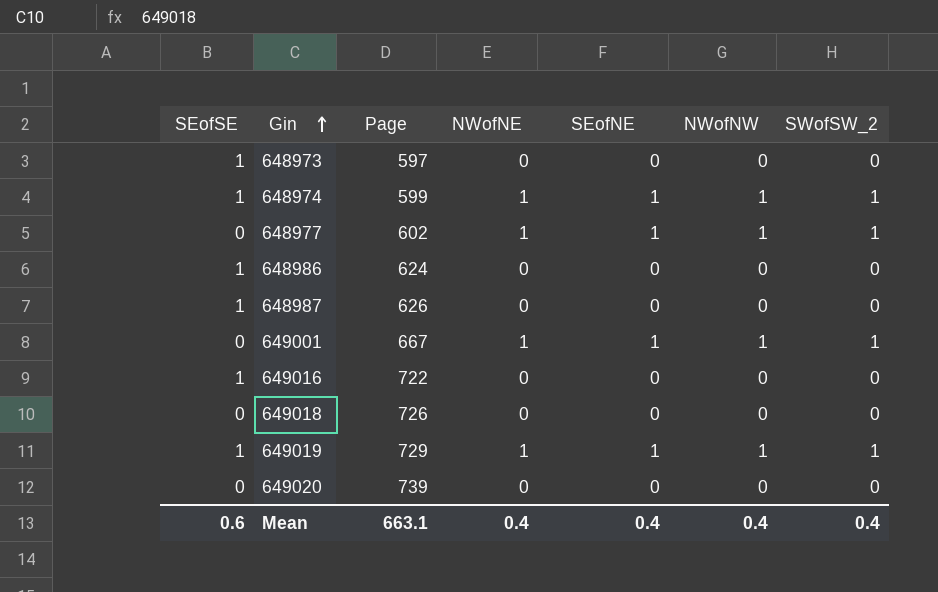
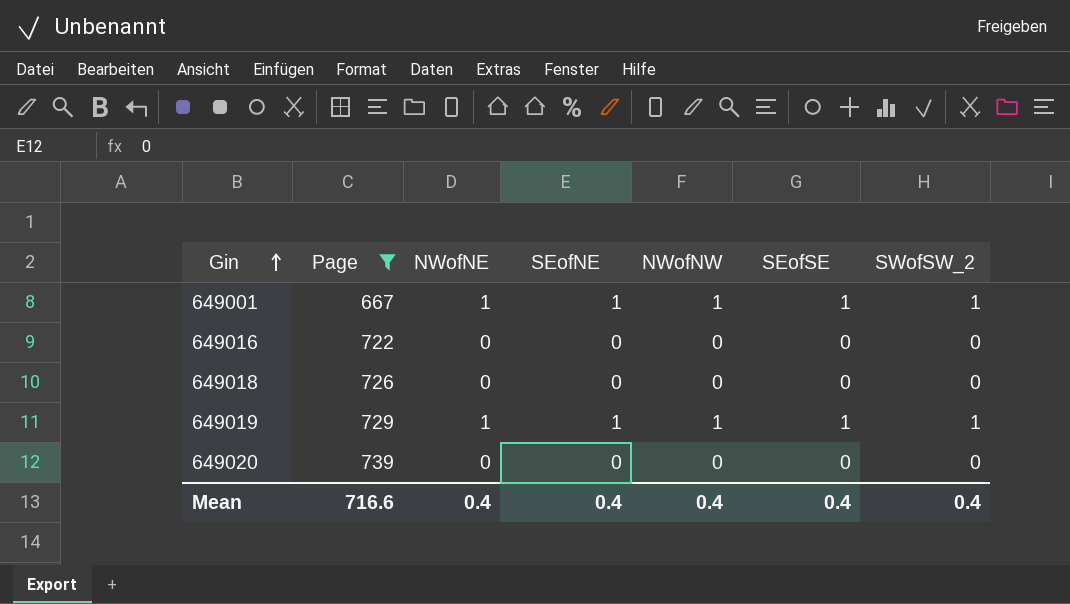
filter: none -> Page >= 667
column SEofSE | position: 1 -> 6
649001 | SEofSE: 0 -> 1
649016 | SEofSE: 1 -> 0
Mean | Page: 663.1 -> 716.6
Mean | SEofSE: 0.6 -> 0.4

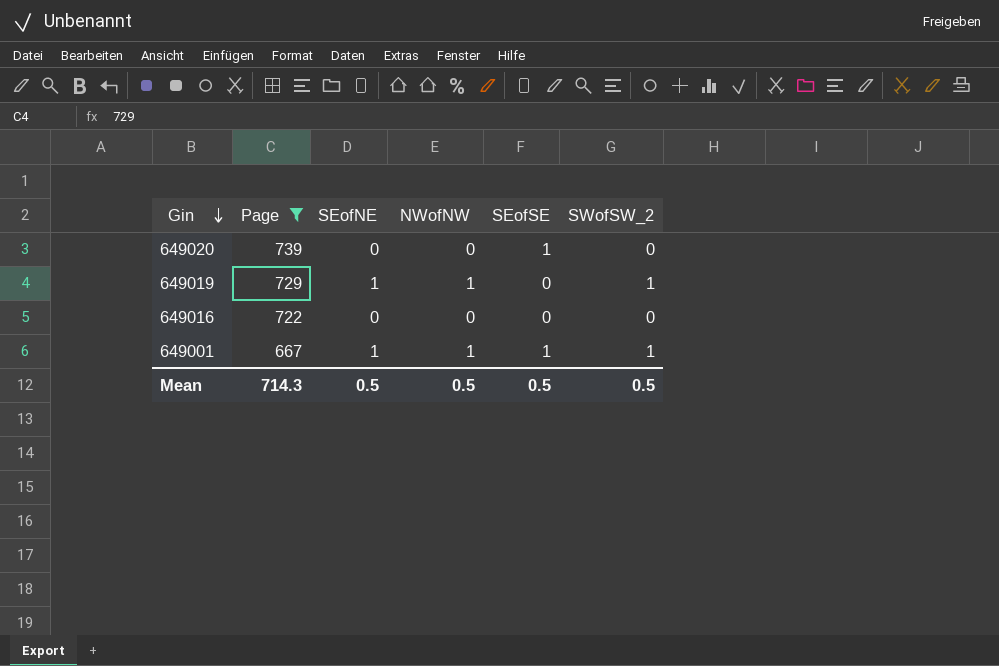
row order: Gin ascending -> Gin descending
column NWofNE | position: 3 -> none
row 649018: 726 | 0 | 0 | 0 | 0 | 0 -> none
649020 | SEofSE: 0 -> 1
649019 | SEofSE: 1 -> 0
Mean | Page: 716.6 -> 714.3
Mean | SEofNE: 0.4 -> 0.5
Mean | NWofNW: 0.4 -> 0.5
Mean | SEofSE: 0.4 -> 0.5
Mean | SWofSW_2: 0.4 -> 0.5

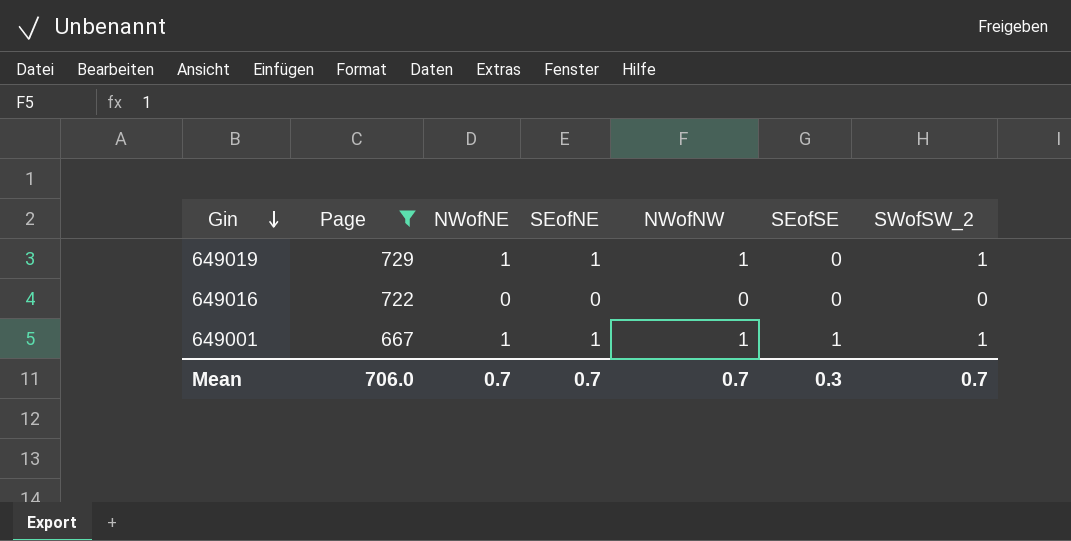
column NWofNE | position: none -> 3
row 649020: 739 | 0 | 0 | 1 | 0 -> none
Mean | Page: 714.3 -> 706.0
Mean | SEofNE: 0.5 -> 0.7
Mean | NWofNW: 0.5 -> 0.7
Mean | SEofSE: 0.5 -> 0.3
Mean | SWofSW_2: 0.5 -> 0.7

